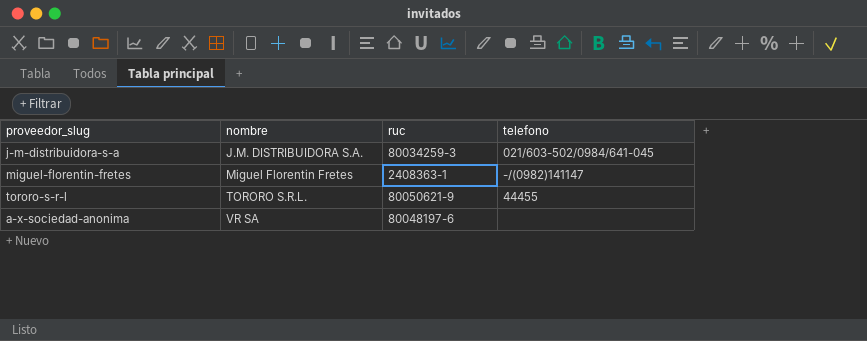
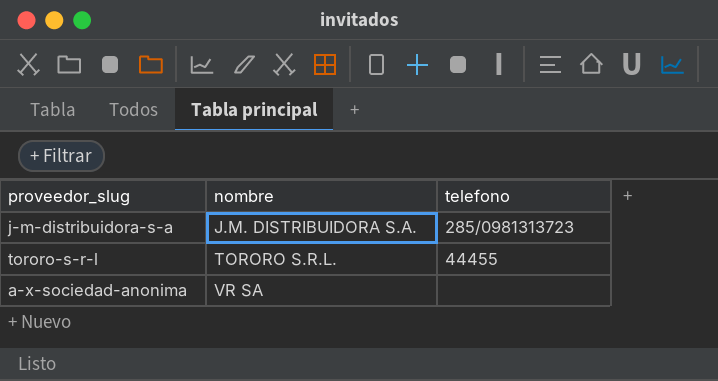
column ruc | position: 3 -> none
row miguel-florentin-fretes: Miguel Florentin Fretes | 2408363-1 | -/(0982)141147 -> none
j-m-distribuidora-s-a | telefono: 021/603-502/0984/641-045 -> 285/0981313723

